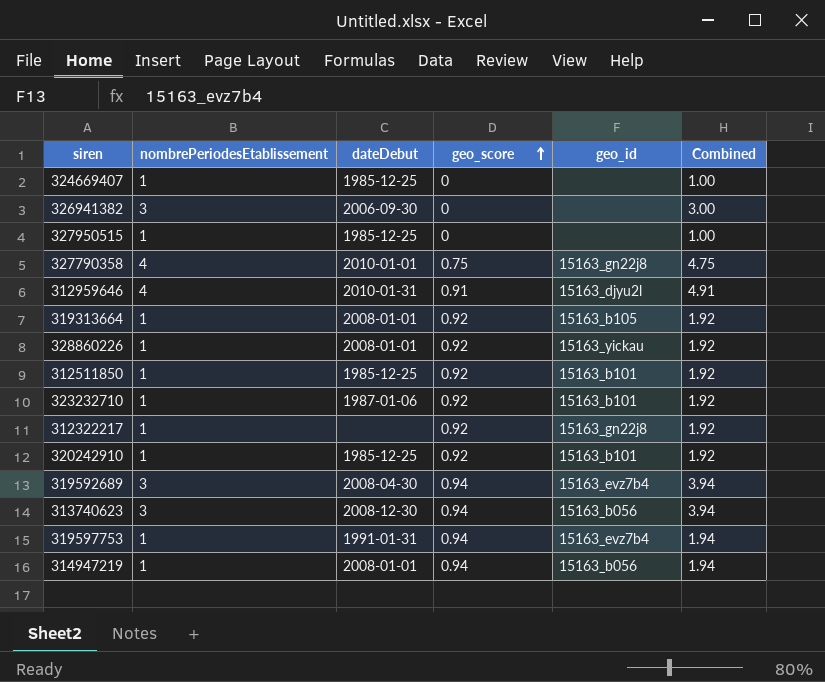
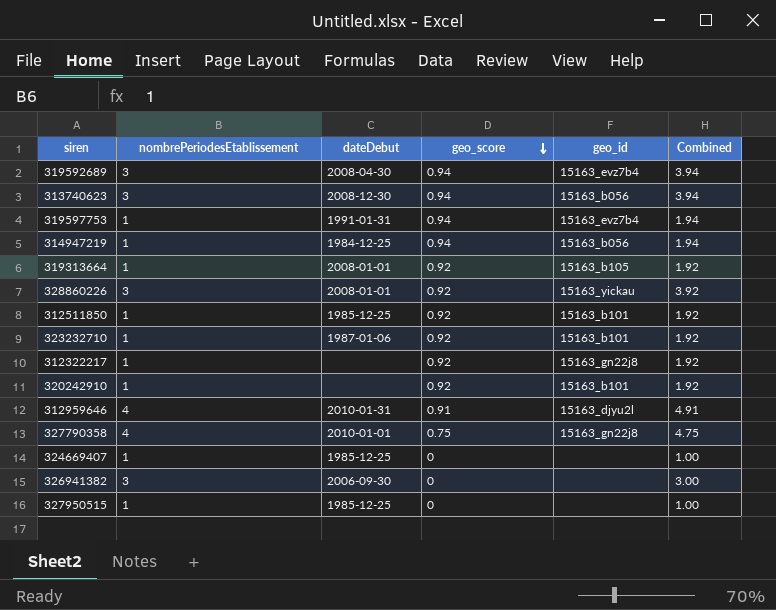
row order: geo_score ascending -> geo_score descending
314947219 | dateDebut: 2008-01-01 -> 1984-12-25
328860226 | nombrePeriodesEtablissement: 1 -> 3
328860226 | Combined: 1.92 -> 3.92
320242910 | dateDebut: 1985-12-25 -> none

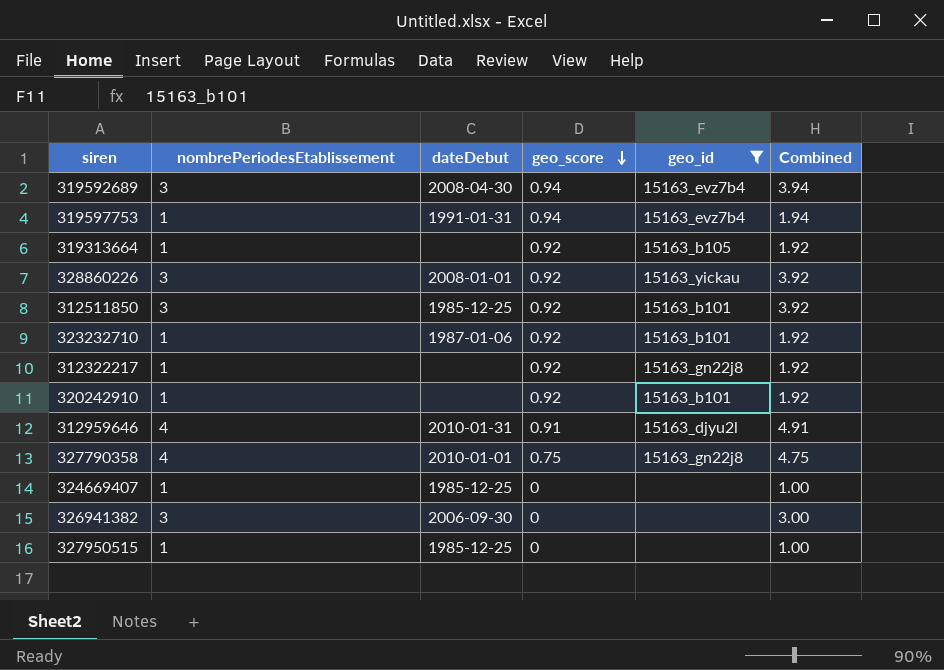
filter: none -> geo_id != 15163_b056
319313664 | dateDebut: 2008-01-01 -> none
312511850 | nombrePeriodesEtablissement: 1 -> 3
312511850 | Combined: 1.92 -> 3.92

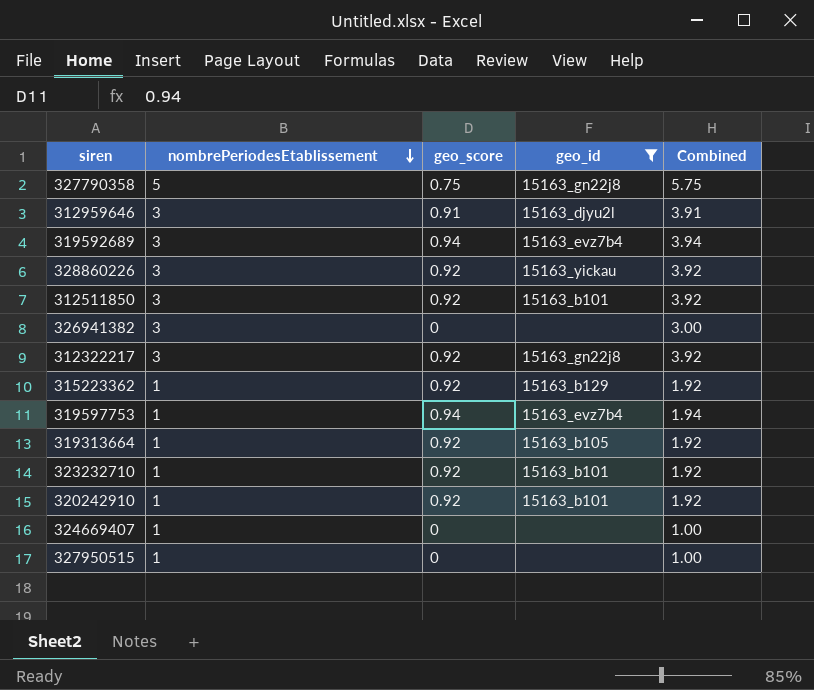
row order: geo_score descending -> nombrePeriodesEtablissement descending
column dateDebut | position: 3 -> none
327790358 | nombrePeriodesEtablissement: 4 -> 5
327790358 | Combined: 4.75 -> 5.75
312959646 | nombrePeriodesEtablissement: 4 -> 3
312959646 | Combined: 4.91 -> 3.91
312322217 | nombrePeriodesEtablissement: 1 -> 3
312322217 | Combined: 1.92 -> 3.92
row 315223362: none -> 1 | 0.92 | 15163_b129 | 1.92

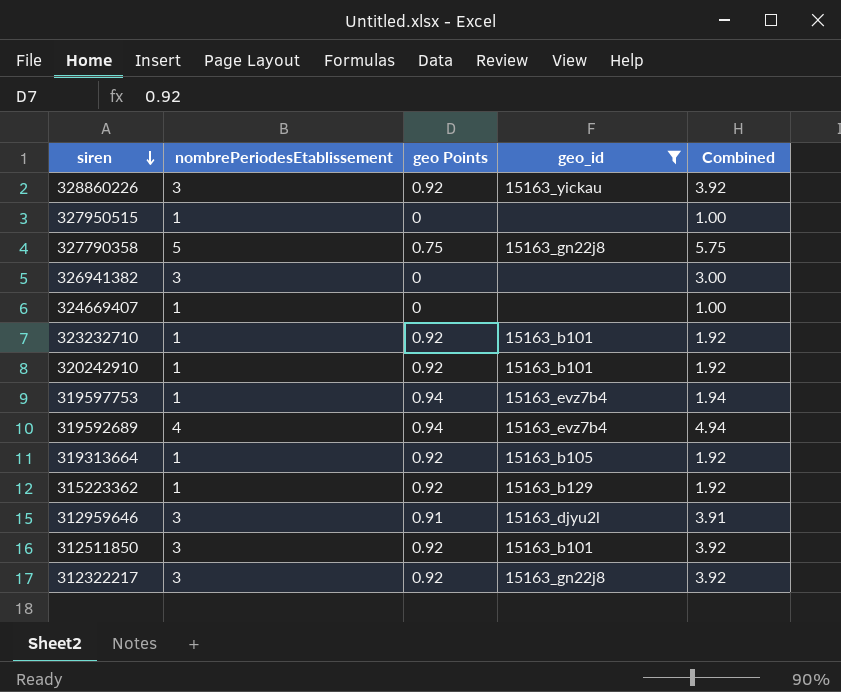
row order: nombrePeriodesEtablissement descending -> siren descending
column name: geo_score -> geo Points
319592689 | nombrePeriodesEtablissement: 3 -> 4
319592689 | Combined: 3.94 -> 4.94

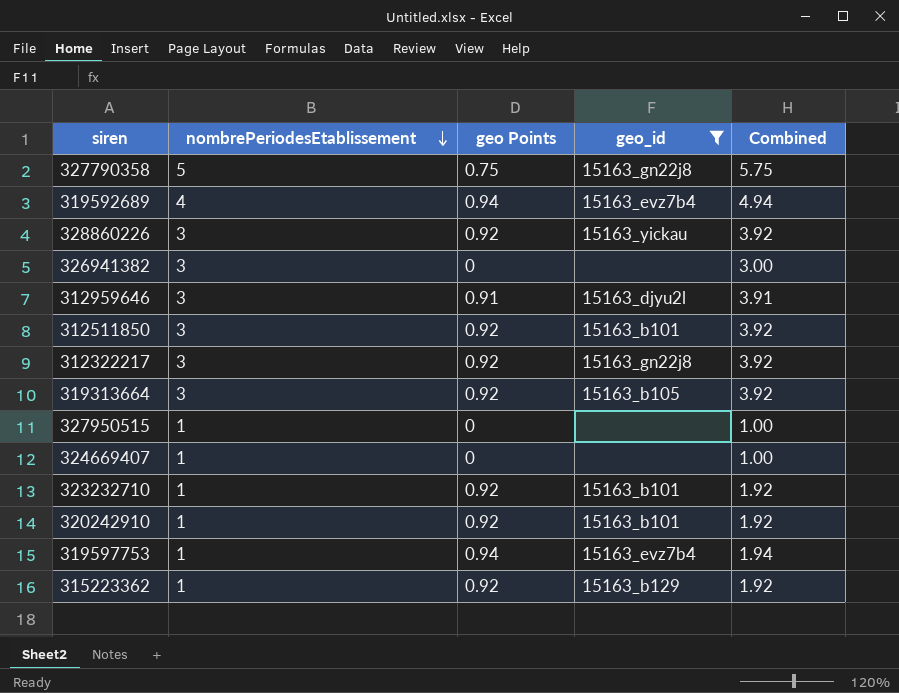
row order: siren descending -> nombrePeriodesEtablissement descending
319313664 | nombrePeriodesEtablissement: 1 -> 3
319313664 | Combined: 1.92 -> 3.92

